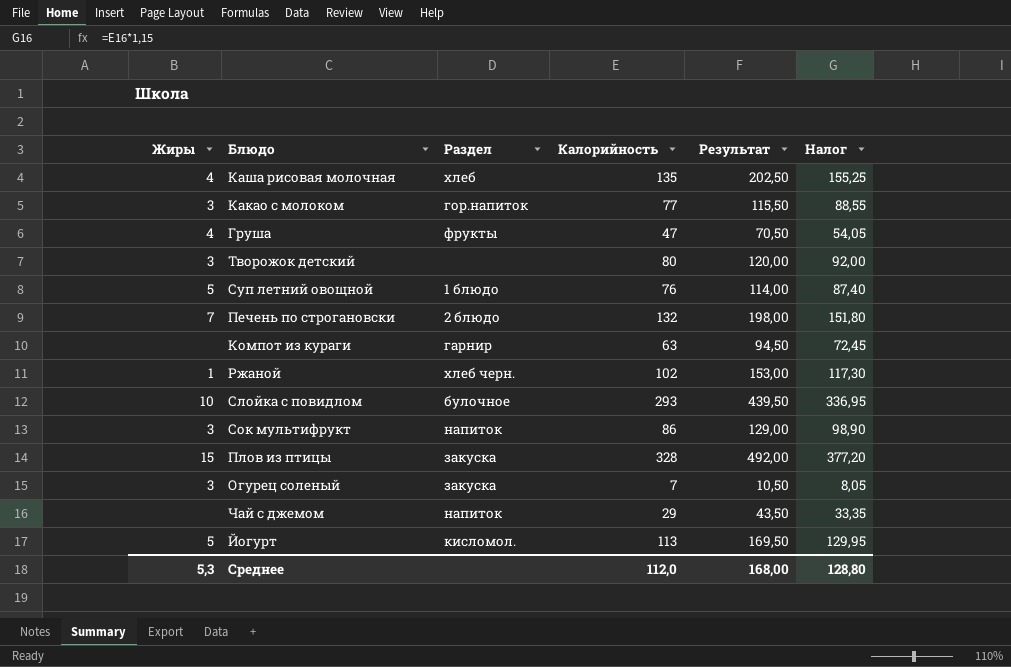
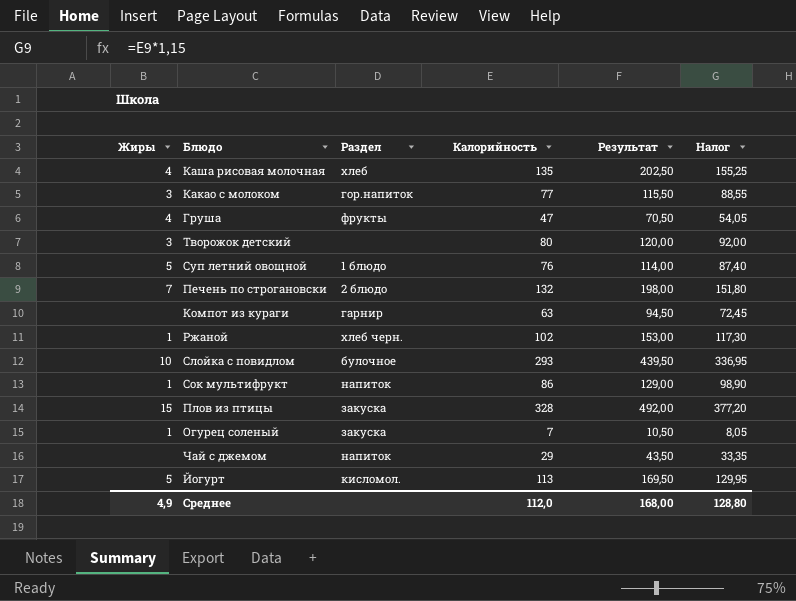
Сок мультифрукт | Жиры: 3 -> 1
Огурец соленый | Жиры: 3 -> 1
Среднее | Жиры: 5,3 -> 4,9

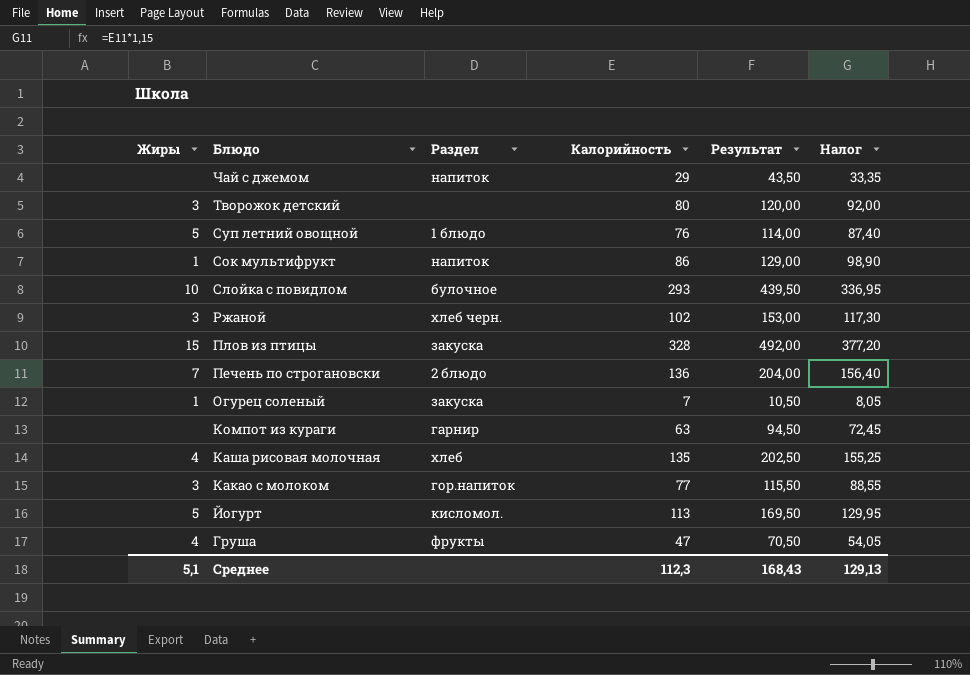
row order: none -> Блюдо descending
Ржаной | Жиры: 1 -> 3
Печень по строгановски | Калорийность: 132 -> 136
Печень по строгановски | Результат: 198,00 -> 204,00
Печень по строгановски | Налог: 151,80 -> 156,40
Среднее | Жиры: 4,9 -> 5,1
Среднее | Калорийность: 112,0 -> 112,3
Среднее | Результат: 168,00 -> 168,43
Среднее | Налог: 128,80 -> 129,13

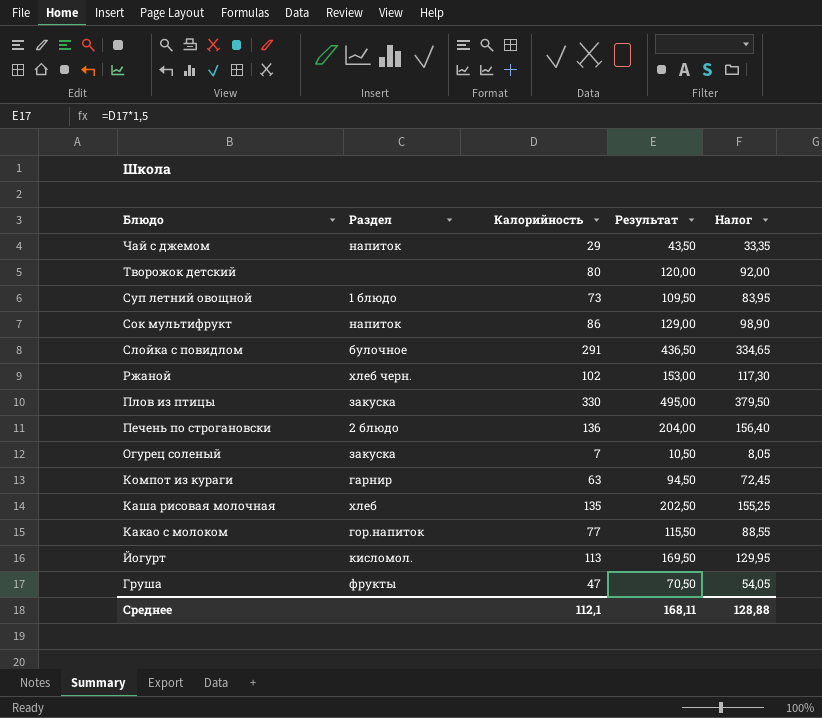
column Жиры | position: 1 -> none
Суп летний овощной | Калорийность: 76 -> 73
Суп летний овощной | Результат: 114,00 -> 109,50
Суп летний овощной | Налог: 87,40 -> 83,95
Слойка с повидлом | Калорийность: 293 -> 291
Слойка с повидлом | Результат: 439,50 -> 436,50
Слойка с повидлом | Налог: 336,95 -> 334,65
Плов из птицы | Калорийность: 328 -> 330
Плов из птицы | Результат: 492,00 -> 495,00
Плов из птицы | Налог: 377,20 -> 379,50
Среднее | Калорийность: 112,3 -> 112,1
Среднее | Результат: 168,43 -> 168,11
Среднее | Налог: 129,13 -> 128,88

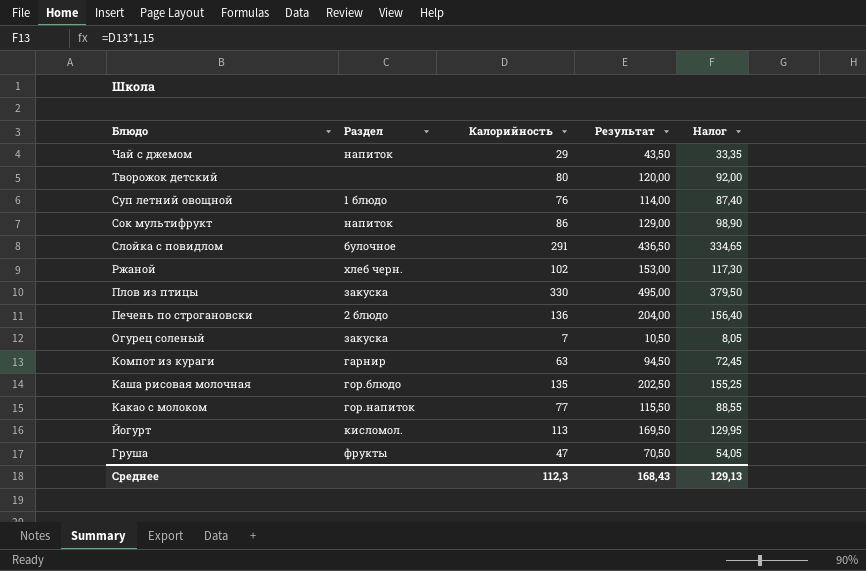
Суп летний овощной | Калорийность: 73 -> 76
Суп летний овощной | Результат: 109,50 -> 114,00
Суп летний овощной | Налог: 83,95 -> 87,40
Каша рисовая молочная | Раздел: хлеб -> гор.блюдо
Среднее | Калорийность: 112,1 -> 112,3
Среднее | Результат: 168,11 -> 168,43
Среднее | Налог: 128,88 -> 129,13

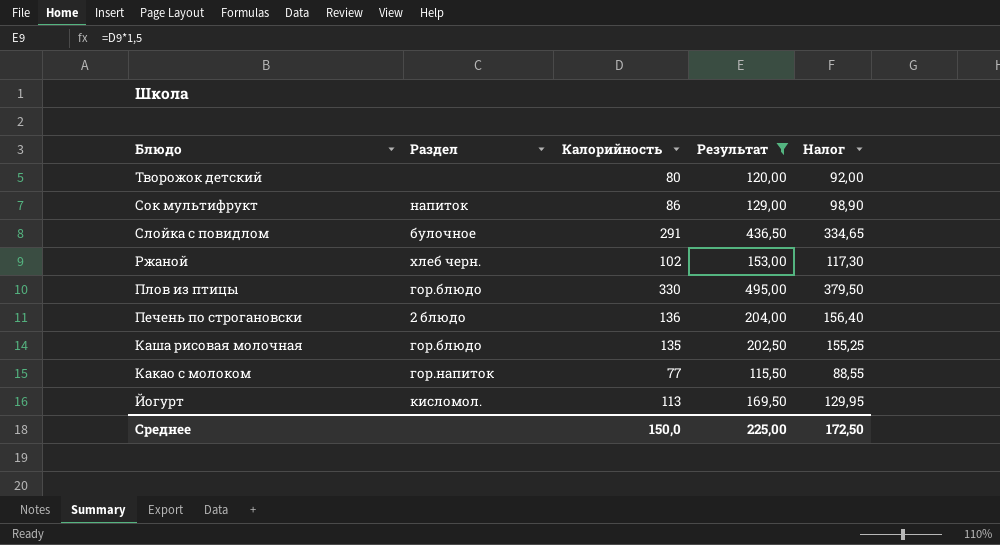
filter: none -> Результат >= 115,50
Плов из птицы | Раздел: закуска -> гор.блюдо
Среднее | Калорийность: 112,3 -> 150,0
Среднее | Результат: 168,43 -> 225,00
Среднее | Налог: 129,13 -> 172,50

